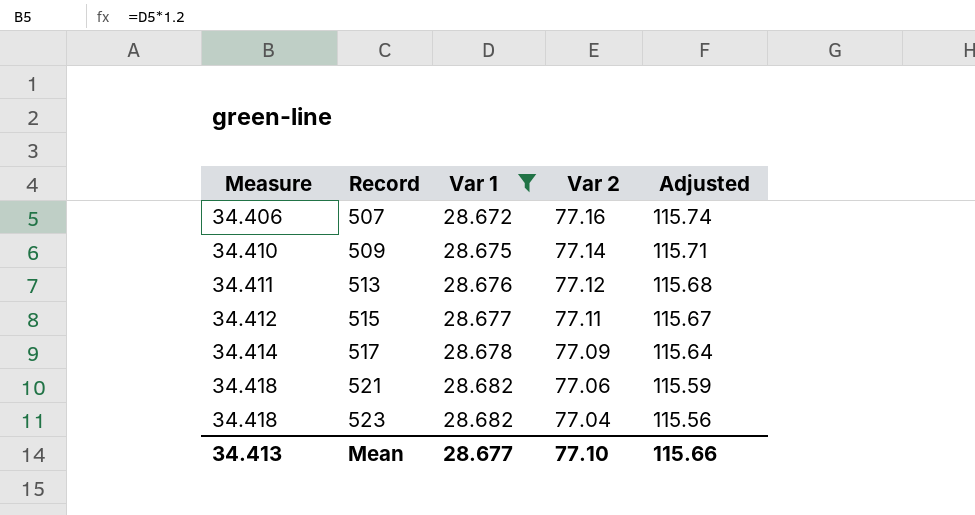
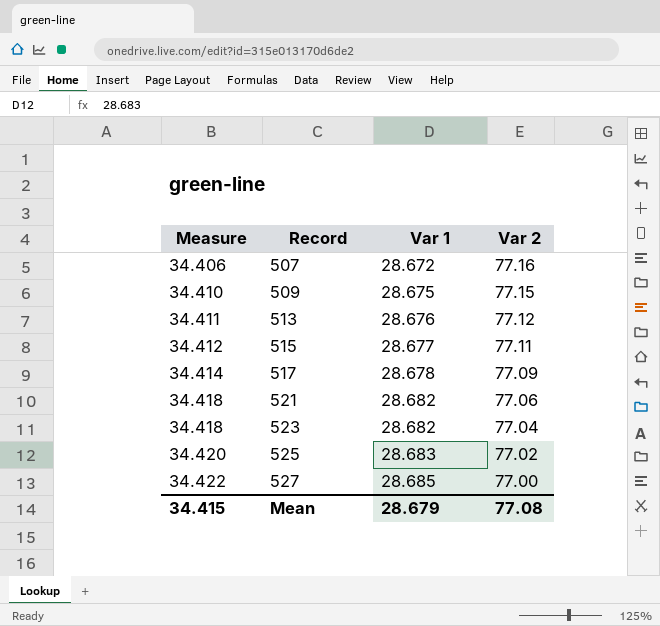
filter: Var 1 <= 28.682 -> none
column Adjusted | formula: [Var 2] * 1.5 -> none
509 | Var 2: 77.14 -> 77.15
Mean | Measure: 34.413 -> 34.415
Mean | Var 1: 28.677 -> 28.679
Mean | Var 2: 77.10 -> 77.08

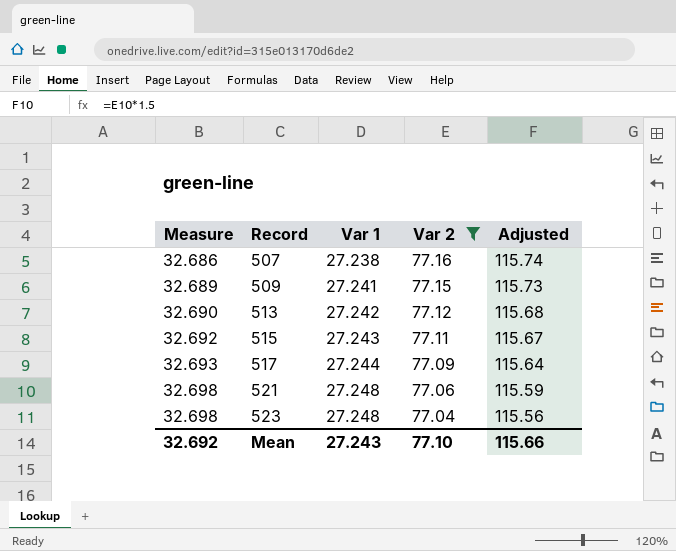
filter: none -> Var 2 >= 77.04
column Adjusted | formula: none -> [Var 2] * 1.5
507 | Measure: 34.406 -> 32.686
507 | Var 1: 28.672 -> 27.238
509 | Measure: 34.410 -> 32.689
509 | Var 1: 28.675 -> 27.241
513 | Measure: 34.411 -> 32.690
513 | Var 1: 28.676 -> 27.242
515 | Measure: 34.412 -> 32.692
515 | Var 1: 28.677 -> 27.243
517 | Measure: 34.414 -> 32.693
517 | Var 1: 28.678 -> 27.244
521 | Measure: 34.418 -> 32.698
521 | Var 1: 28.682 -> 27.248
523 | Measure: 34.418 -> 32.698
523 | Var 1: 28.682 -> 27.248
Mean | Measure: 34.415 -> 32.692
Mean | Var 1: 28.679 -> 27.243
Mean | Var 2: 77.08 -> 77.10

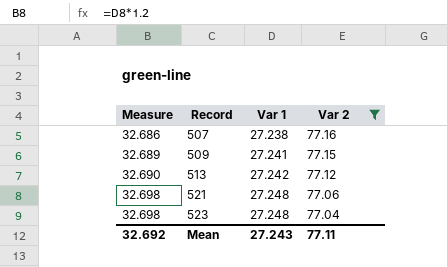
column Adjusted | formula: [Var 2] * 1.5 -> none
row 515: 32.692 | 27.243 | 77.11 | 115.67 -> none
row 517: 32.693 | 27.244 | 77.09 | 115.64 -> none
Mean | Var 2: 77.10 -> 77.11

